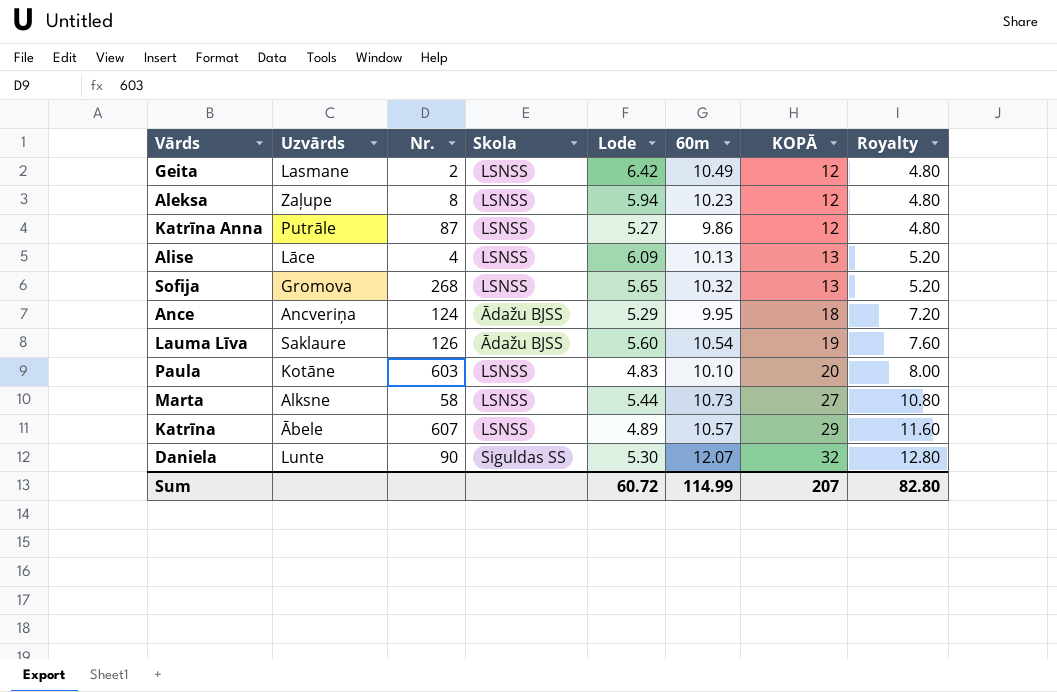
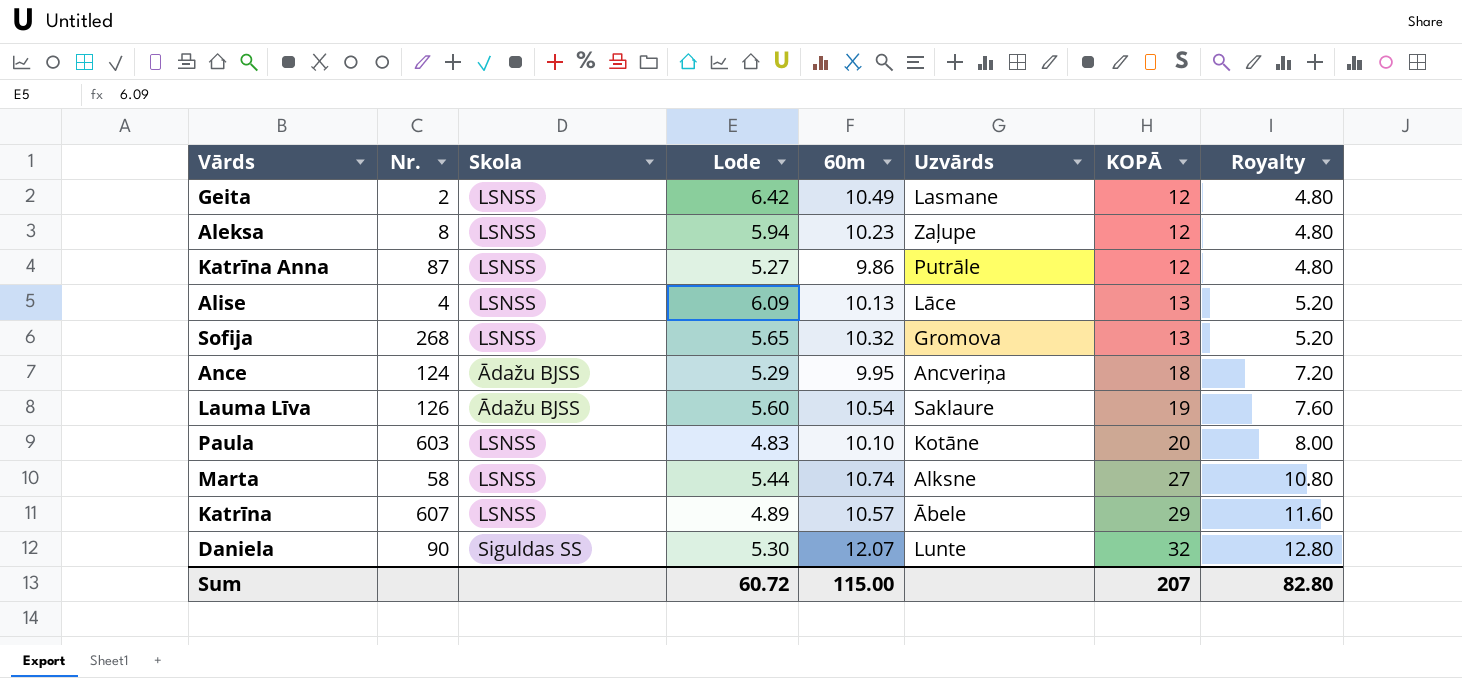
column Uzvārds | position: 2 -> 6
Marta | 60m: 10.73 -> 10.74
Sum | 60m: 114.99 -> 115.00

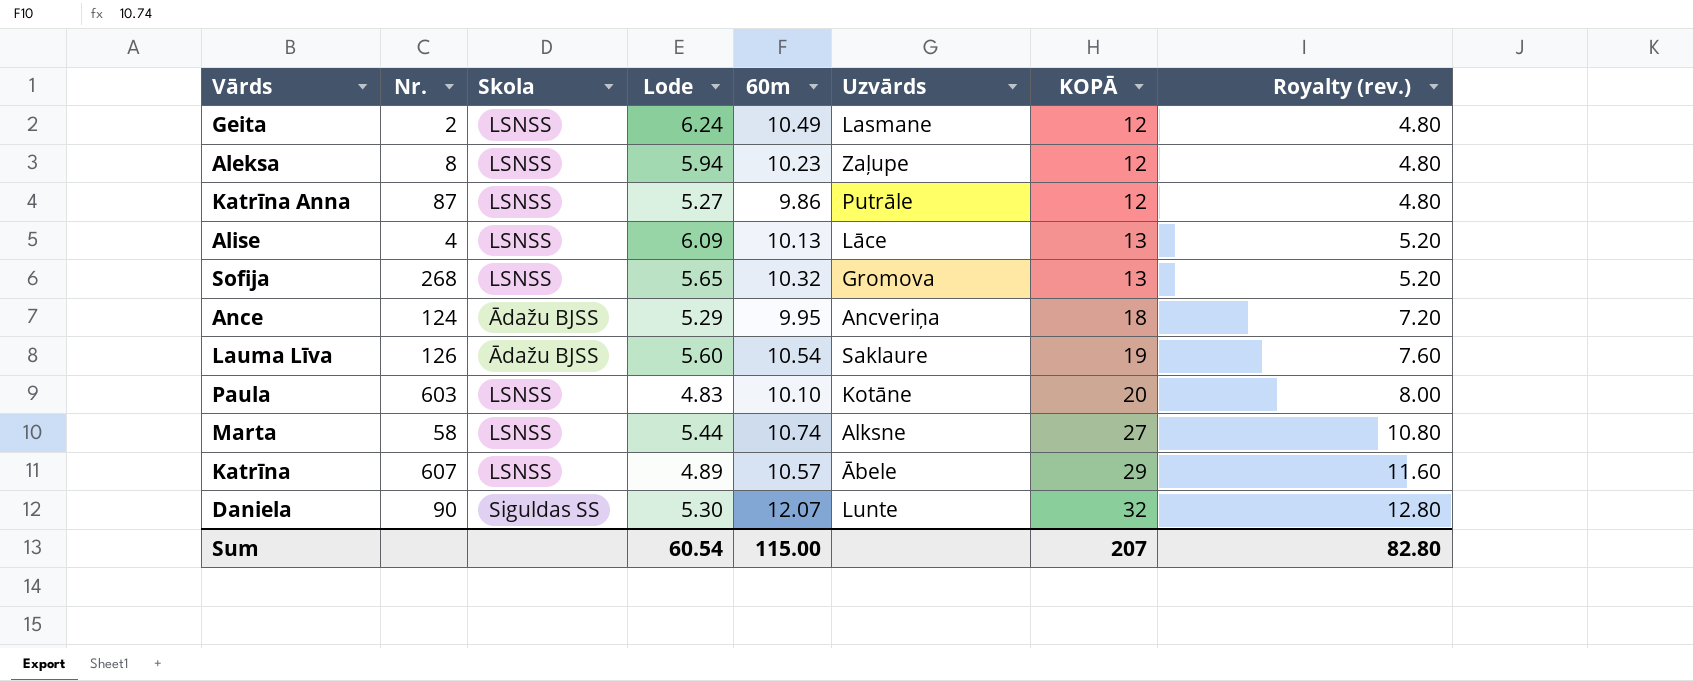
column name: Royalty -> Royalty (rev.)
Geita | Lode: 6.42 -> 6.24
Sum | Lode: 60.72 -> 60.54

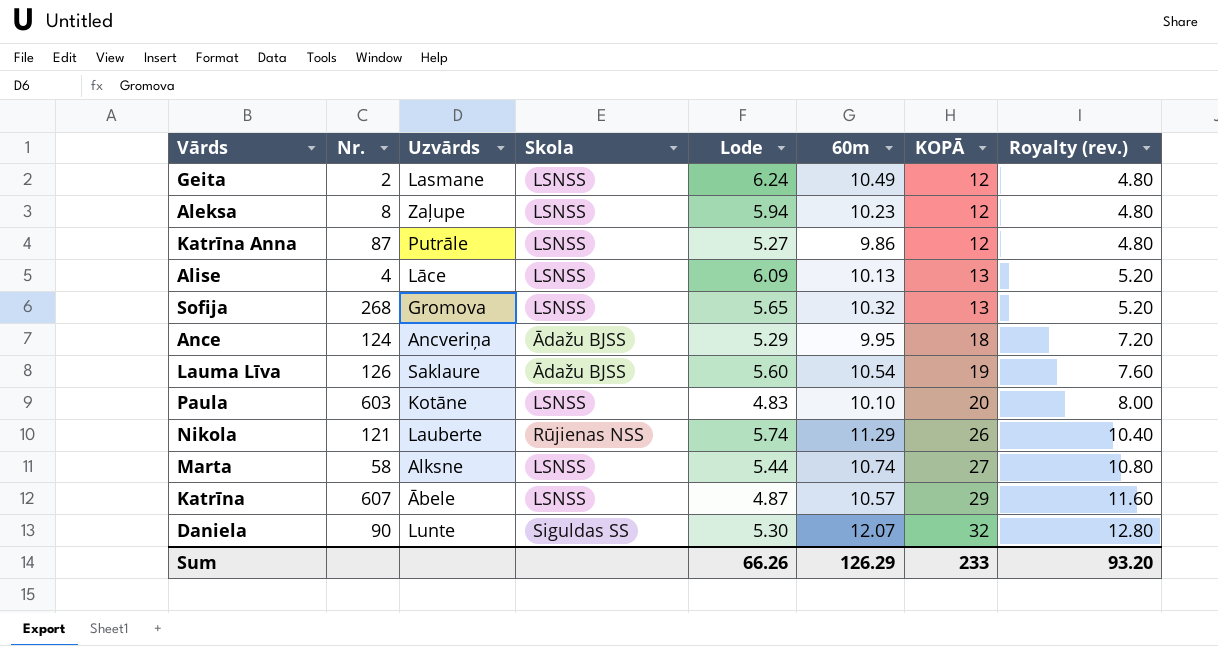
column Uzvārds | position: 6 -> 3
row Nikola: none -> 121 | Lauberte | Rūjienas NSS | 5.74 | 11.29 | 26 | 10.40
Katrīna | Lode: 4.89 -> 4.87
Sum | Lode: 60.54 -> 66.26
Sum | 60m: 115.00 -> 126.29
Sum | KOPĀ: 207 -> 233
Sum | Royalty (rev.): 82.80 -> 93.20

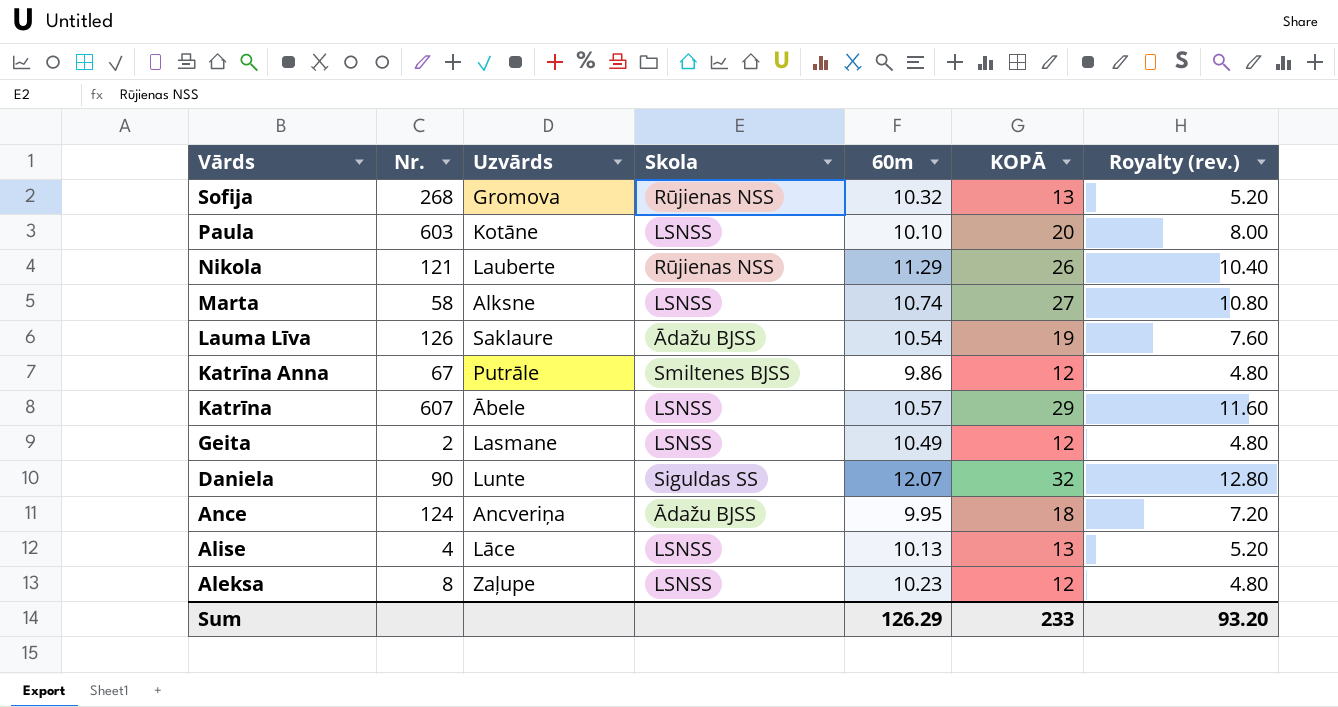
row order: KOPĀ ascending -> Vārds descending
column Lode | position: 5 -> none
Sofija | Skola: LSNSS -> Rūjienas NSS
Katrīna Anna | Nr.: 87 -> 67
Katrīna Anna | Skola: LSNSS -> Smiltenes BJSS

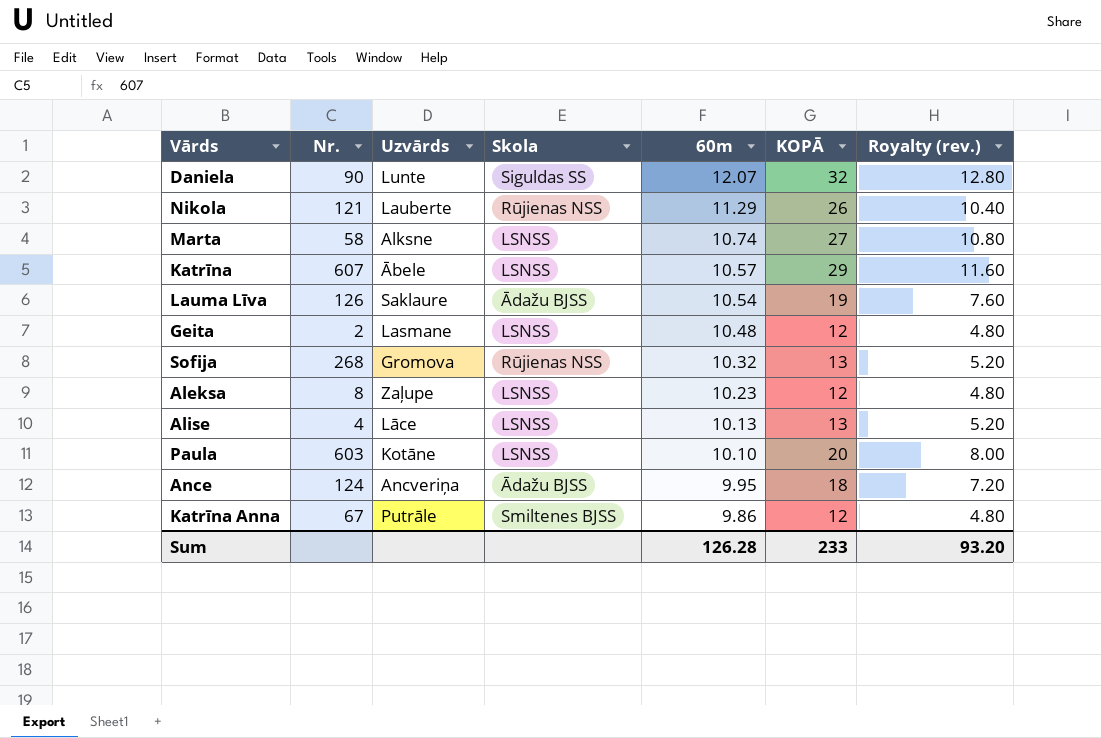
row order: Vārds descending -> 60m descending
Geita | 60m: 10.49 -> 10.48
Sum | 60m: 126.29 -> 126.28

